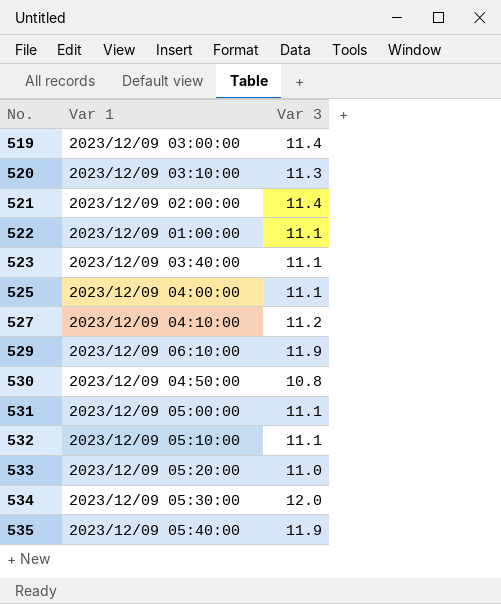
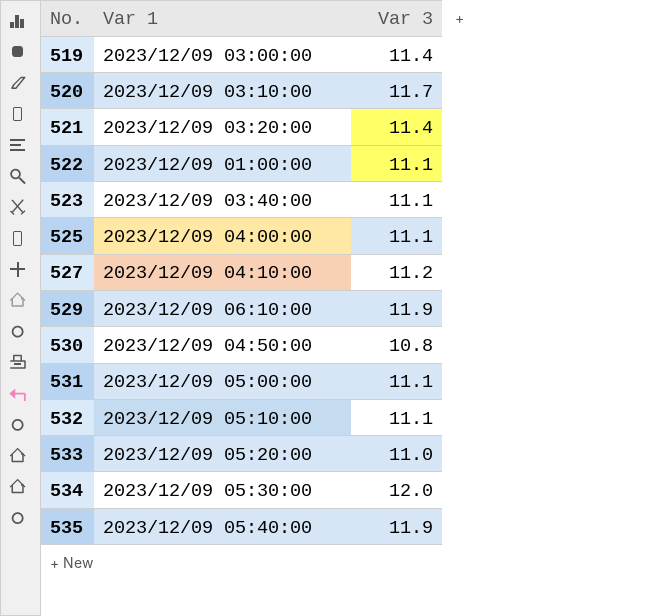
520 | Var 3: 11.3 -> 11.7
521 | Var 1: 2023/12/09 02:00:00 -> 2023/12/09 03:20:00

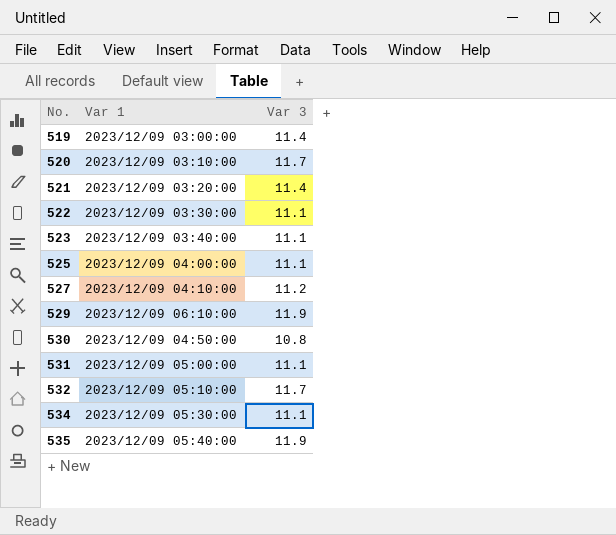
row 533: 2023/12/09 05:20:00 | 11.0 -> none
522 | Var 1: 2023/12/09 01:00:00 -> 2023/12/09 03:30:00
532 | Var 3: 11.1 -> 11.7
534 | Var 3: 12.0 -> 11.1

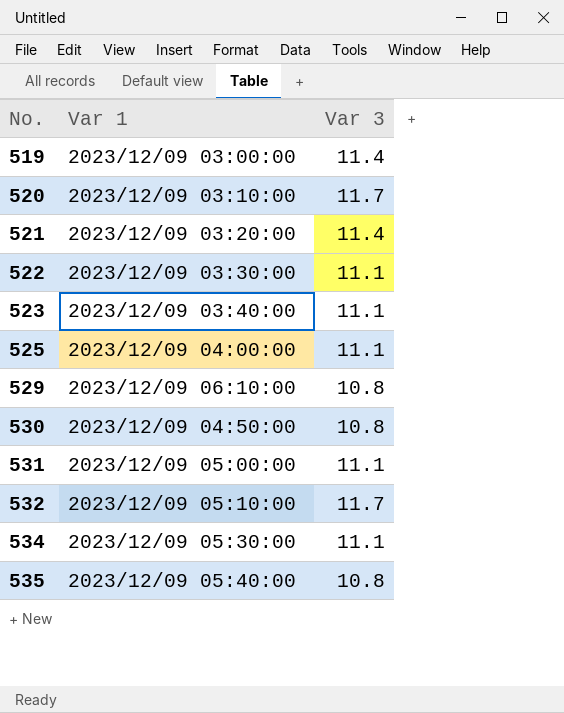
row 527: 2023/12/09 04:10:00 | 11.2 -> none
529 | Var 3: 11.9 -> 10.8
535 | Var 3: 11.9 -> 10.8

